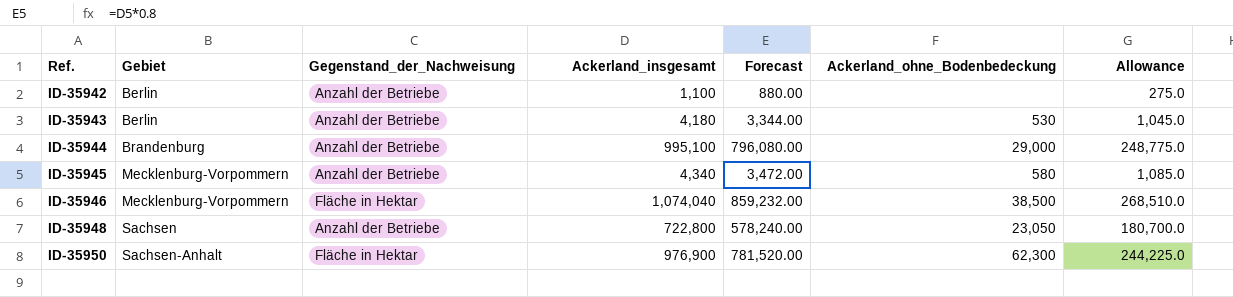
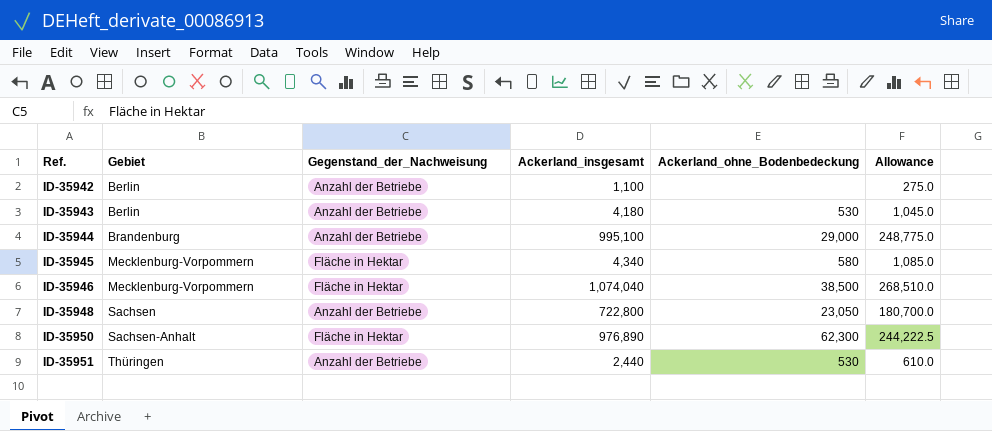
column Forecast | formula: [Ackerland_insgesamt] * 0.8 -> none
ID-35945 | Gegenstand_der_Nachweisung: Anzahl der Betriebe -> Fläche in Hektar
ID-35950 | Ackerland_insgesamt: 976,900 -> 976,890
ID-35950 | Allowance: 244,225.0 -> 244,222.5
row ID-35951: none -> Thüringen | Anzahl der Betriebe | 2,440 | 530 | 610.0

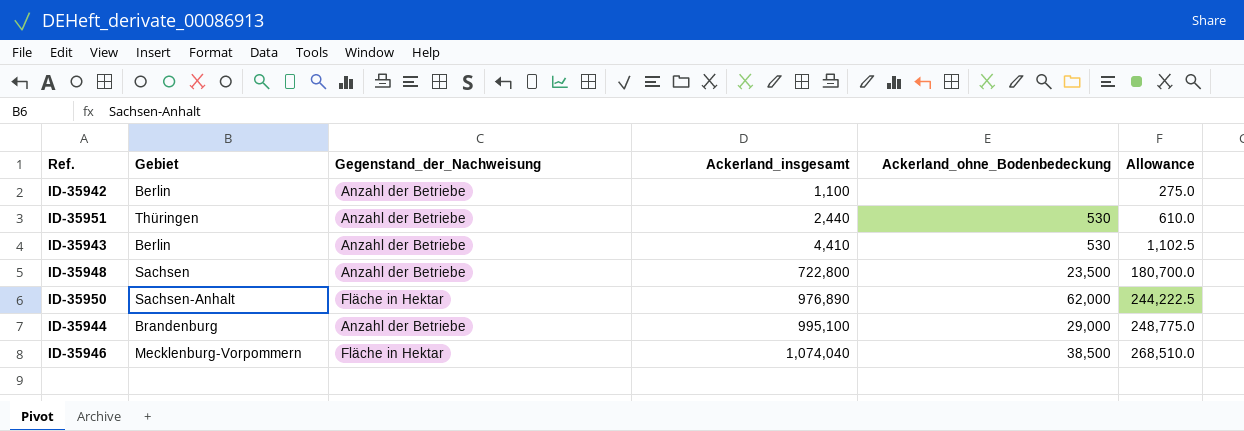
row order: Ref. ascending -> Ackerland_insgesamt ascending
row ID-35945: Mecklenburg-Vorpommern | Fläche in Hektar | 4,340 | 580 | 1,085.0 -> none
ID-35943 | Ackerland_insgesamt: 4,180 -> 4,410
ID-35943 | Allowance: 1,045.0 -> 1,102.5
ID-35948 | Ackerland_ohne_Bodenbedeckung: 23,050 -> 23,500
ID-35950 | Ackerland_ohne_Bodenbedeckung: 62,300 -> 62,000

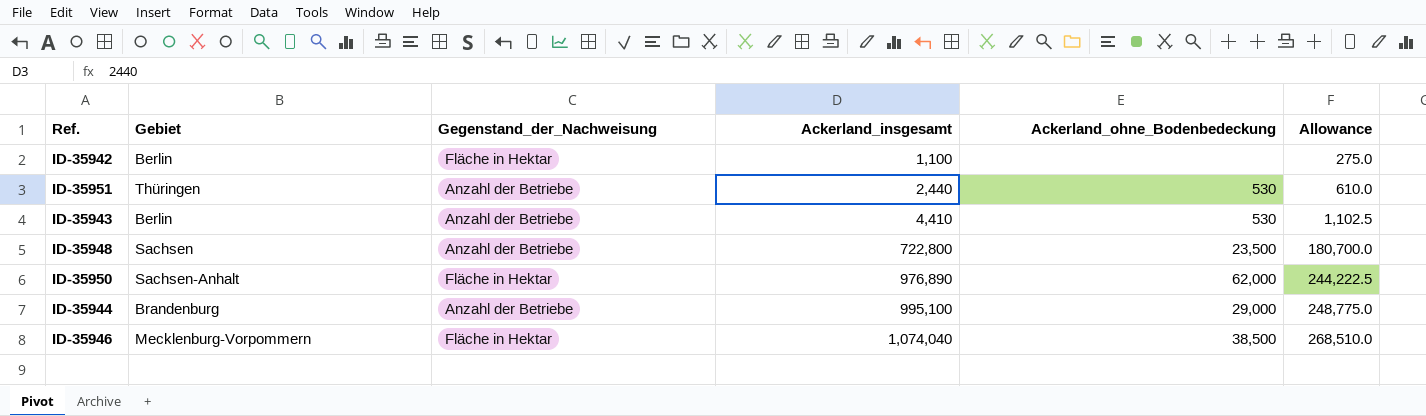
ID-35942 | Gegenstand_der_Nachweisung: Anzahl der Betriebe -> Fläche in Hektar

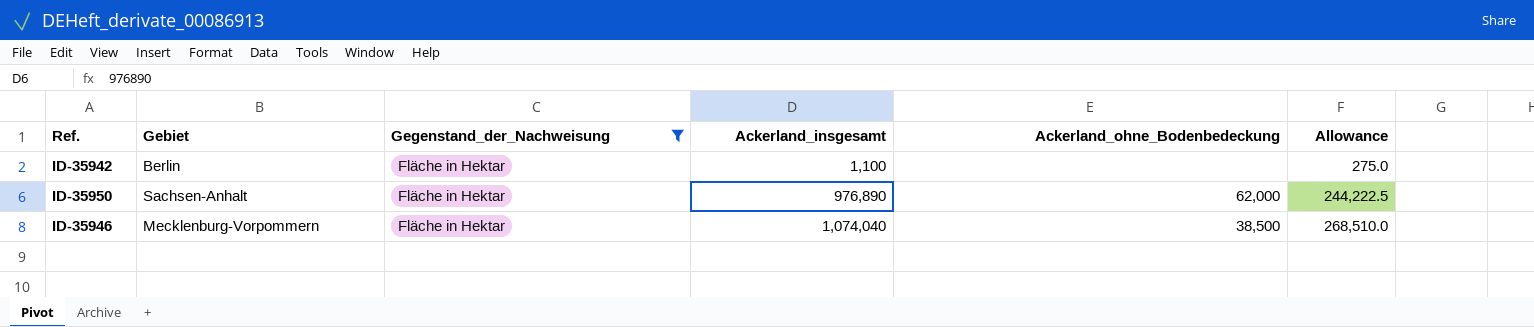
filter: none -> Gegenstand_der_Nachweisung = Fläche in Hektar

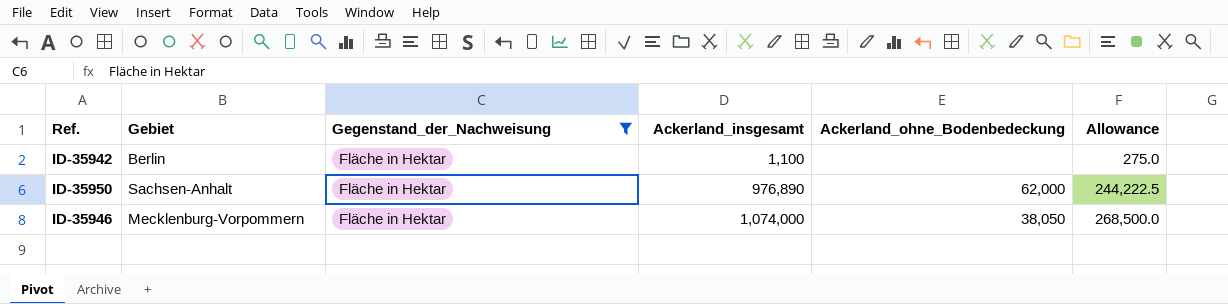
ID-35946 | Ackerland_insgesamt: 1,074,040 -> 1,074,000
ID-35946 | Ackerland_ohne_Bodenbedeckung: 38,500 -> 38,050
ID-35946 | Allowance: 268,510.0 -> 268,500.0

